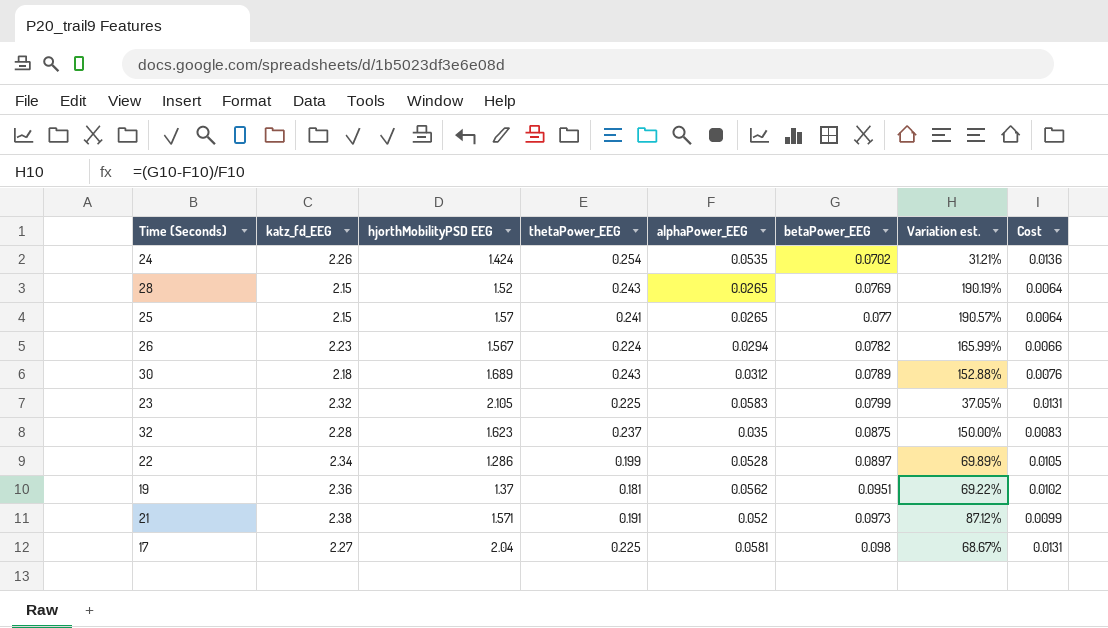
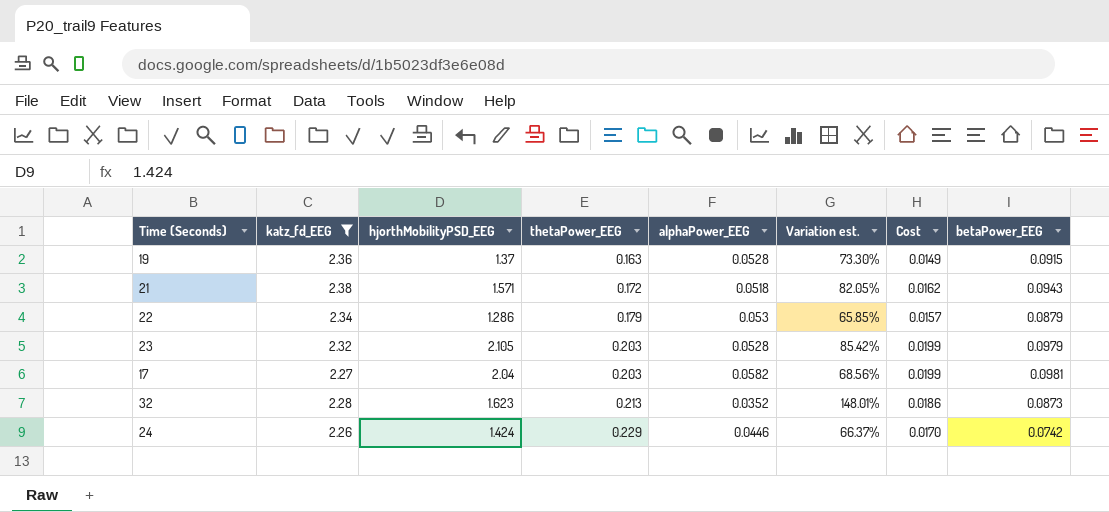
filter: none -> katz_fd_EEG >= 2.26
row order: betaPower_EEG ascending -> thetaPower_EEG ascending
column name: hjorthMobilityPSD EEG -> hjorthMobilityPSD_EEG
column Cost | formula: [thetaPower_EEG] * [alphaPower_EEG] -> [thetaPower_EEG] * [betaPower_EEG]
column betaPower_EEG | position: 6 -> 8
19 | thetaPower_EEG: 0.181 -> 0.163
19 | alphaPower_EEG: 0.0562 -> 0.0528
19 | Variation est.: 69.22% -> 73.30%
19 | betaPower_EEG: 0.0951 -> 0.0915
21 | thetaPower_EEG: 0.191 -> 0.172
21 | alphaPower_EEG: 0.052 -> 0.0518
21 | Variation est.: 87.12% -> 82.05%
21 | betaPower_EEG: 0.0973 -> 0.0943
22 | thetaPower_EEG: 0.199 -> 0.179
22 | alphaPower_EEG: 0.0528 -> 0.053
22 | Variation est.: 69.89% -> 65.85%
22 | betaPower_EEG: 0.0897 -> 0.0879
23 | thetaPower_EEG: 0.225 -> 0.203
23 | alphaPower_EEG: 0.0583 -> 0.0528
23 | Variation est.: 37.05% -> 85.42%
23 | betaPower_EEG: 0.0799 -> 0.0979
17 | thetaPower_EEG: 0.225 -> 0.203
17 | alphaPower_EEG: 0.0581 -> 0.0582
17 | Variation est.: 68.67% -> 68.56%
17 | betaPower_EEG: 0.098 -> 0.0981
32 | thetaPower_EEG: 0.237 -> 0.213
32 | alphaPower_EEG: 0.035 -> 0.0352
32 | Variation est.: 150.00% -> 148.01%
32 | betaPower_EEG: 0.0875 -> 0.0873
24 | thetaPower_EEG: 0.254 -> 0.229
24 | alphaPower_EEG: 0.0535 -> 0.0446
24 | Variation est.: 31.21% -> 66.37%
24 | betaPower_EEG: 0.0702 -> 0.0742

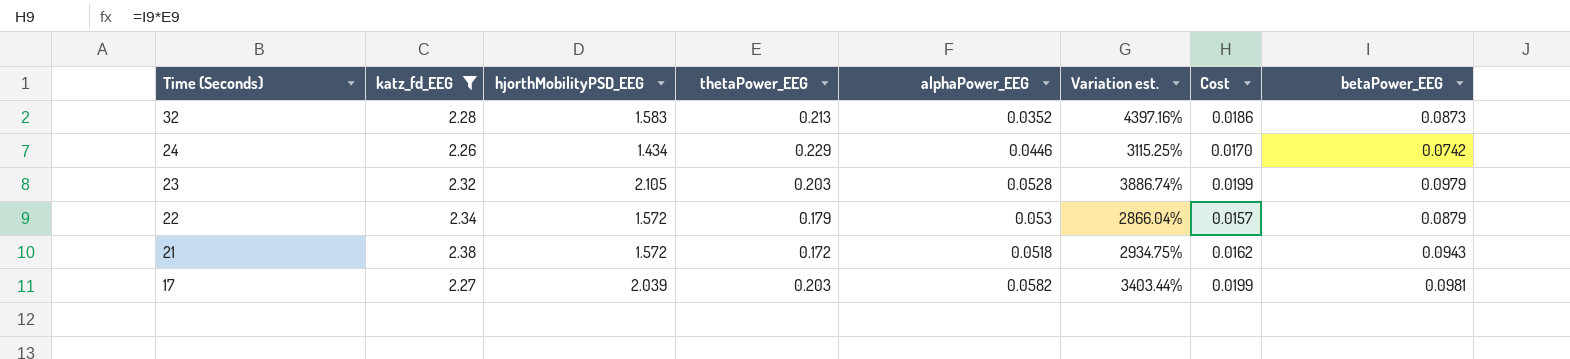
row order: thetaPower_EEG ascending -> Time (Seconds) descending
column Variation est. | formula: ([betaPower_EEG] - [alphaPower_EEG]) / [alphaPower_EEG] -> ([hjorthMobilityPSD_EEG] - [alphaPower_EEG]) / [alphaPower_EEG]
row 19: 2.36 | 1.37 | 0.163 | 0.0528 | 73.30% | 0.0149 | 0.0915 -> none
32 | hjorthMobilityPSD_EEG: 1.623 -> 1.583
24 | hjorthMobilityPSD_EEG: 1.424 -> 1.434
22 | hjorthMobilityPSD_EEG: 1.286 -> 1.572
21 | hjorthMobilityPSD_EEG: 1.571 -> 1.572
17 | hjorthMobilityPSD_EEG: 2.04 -> 2.039

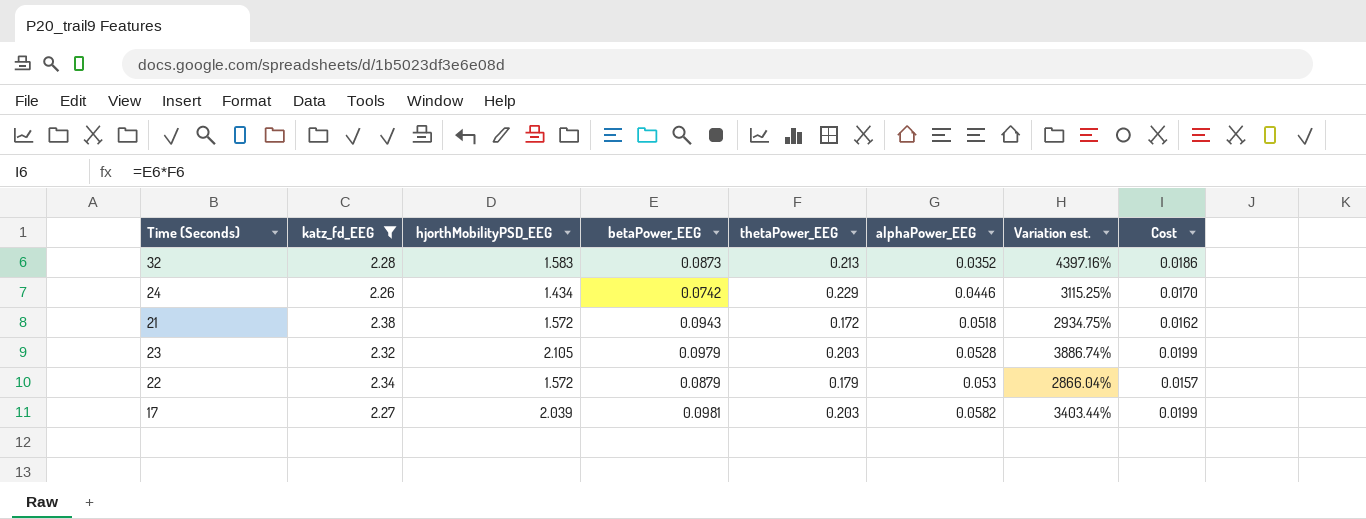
row order: Time (Seconds) descending -> alphaPower_EEG ascending
column betaPower_EEG | position: 8 -> 4

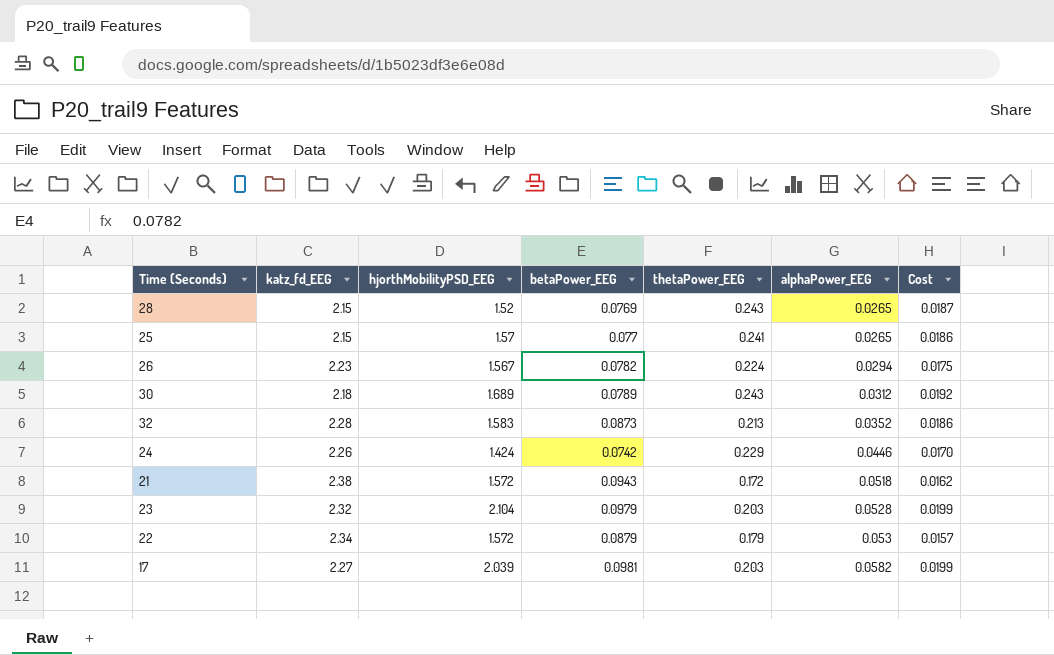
filter: katz_fd_EEG >= 2.26 -> none
column Variation est. | formula: ([hjorthMobilityPSD_EEG] - [alphaPower_EEG]) / [alphaPower_EEG] -> none
24 | hjorthMobilityPSD_EEG: 1.434 -> 1.424
23 | hjorthMobilityPSD_EEG: 2.105 -> 2.104

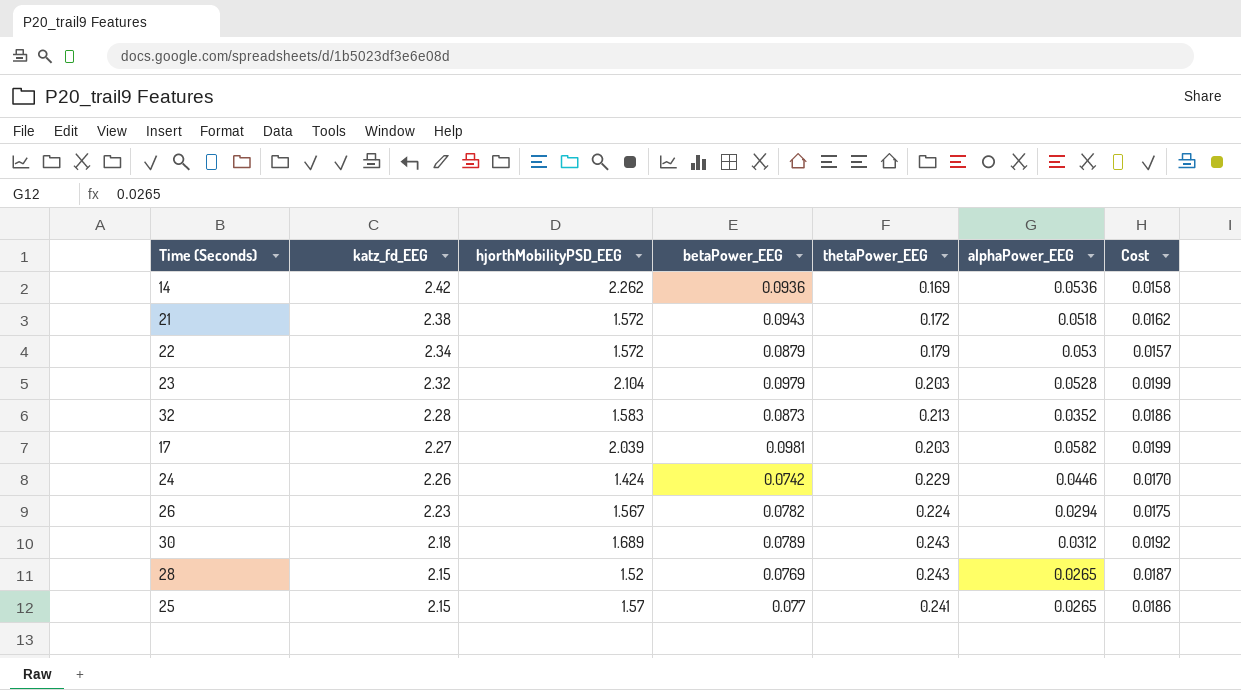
row order: alphaPower_EEG ascending -> katz_fd_EEG descending
row 14: none -> 2.42 | 2.262 | 0.0936 | 0.169 | 0.0536 | 0.0158

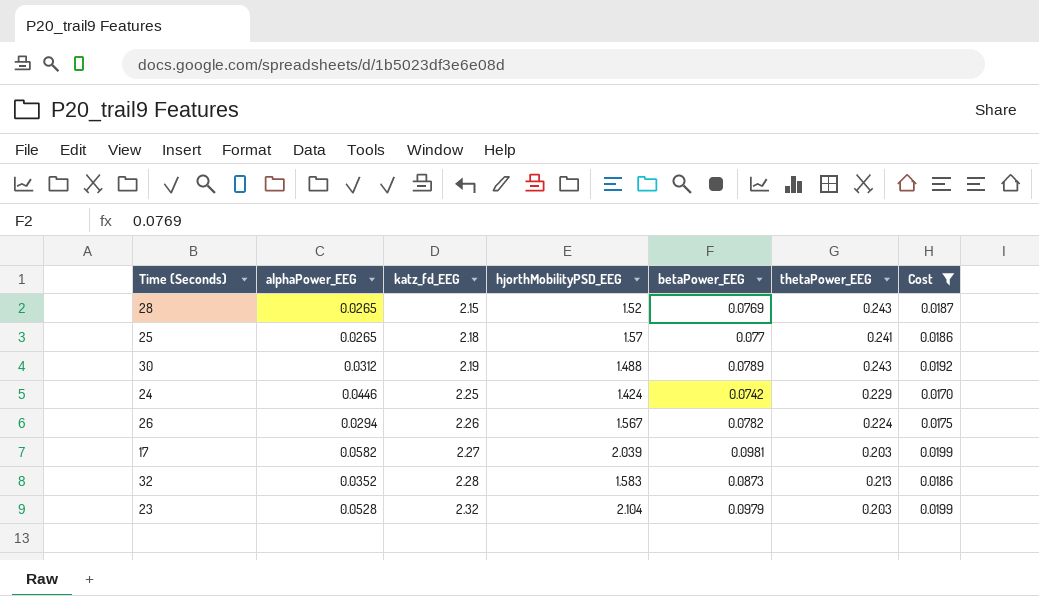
filter: none -> Cost >= 0.0170
row order: katz_fd_EEG descending -> katz_fd_EEG ascending
column alphaPower_EEG | position: 6 -> 2
25 | katz_fd_EEG: 2.15 -> 2.18
30 | katz_fd_EEG: 2.18 -> 2.19
30 | hjorthMobilityPSD_EEG: 1.689 -> 1.488
24 | katz_fd_EEG: 2.26 -> 2.25
26 | katz_fd_EEG: 2.23 -> 2.26

